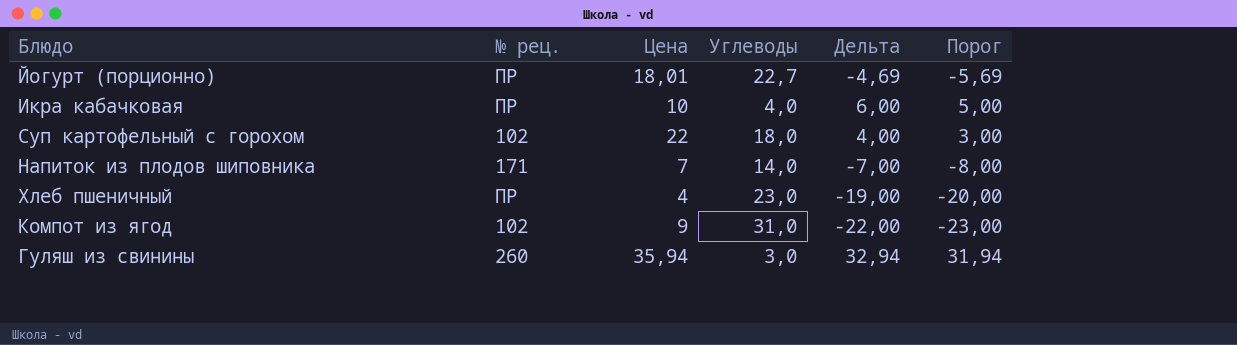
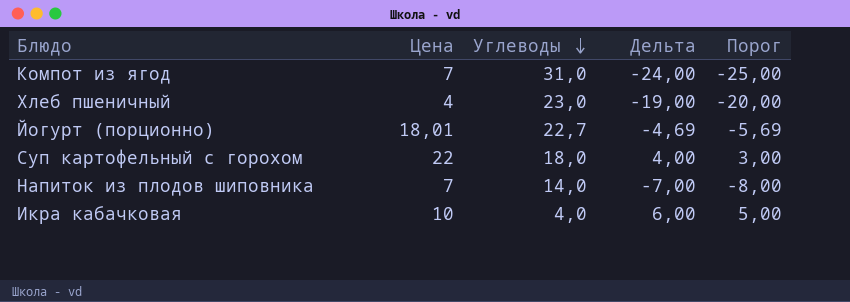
row order: none -> Углеводы descending
column № рец. | position: 2 -> none
row Гуляш из свинины: 260 | 35,94 | 3,0 | 32,94 | 31,94 -> none
Компот из ягод | Цена: 9 -> 7
Компот из ягод | Дельта: -22,00 -> -24,00
Компот из ягод | Порог: -23,00 -> -25,00

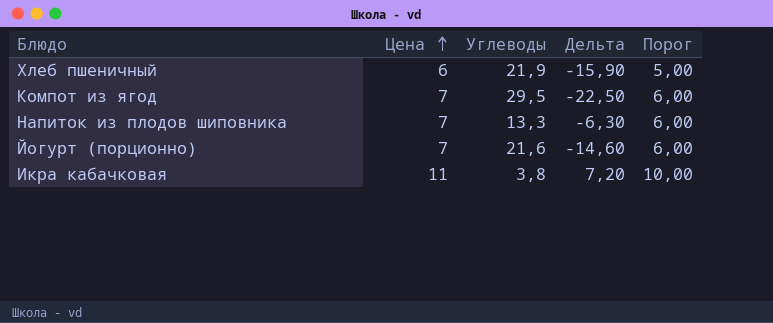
row order: Углеводы descending -> Цена ascending
column Порог | formula: [Дельта] - 1 -> [Цена] - 1
row Суп картофельный с горохом: 22 | 18,0 | 4,00 | 3,00 -> none
Хлеб пшеничный | Цена: 4 -> 6
Хлеб пшеничный | Углеводы: 23,0 -> 21,9
Хлеб пшеничный | Дельта: -19,00 -> -15,90
Компот из ягод | Углеводы: 31,0 -> 29,5
Компот из ягод | Дельта: -24,00 -> -22,50
Напиток из плодов шиповника | Углеводы: 14,0 -> 13,3
Напиток из плодов шиповника | Дельта: -7,00 -> -6,30
Йогурт (порционно) | Цена: 18,01 -> 7
Йогурт (порционно) | Углеводы: 22,7 -> 21,6
Йогурт (порционно) | Дельта: -4,69 -> -14,60
Икра кабачковая | Цена: 10 -> 11
Икра кабачковая | Углеводы: 4,0 -> 3,8
Икра кабачковая | Дельта: 6,00 -> 7,20

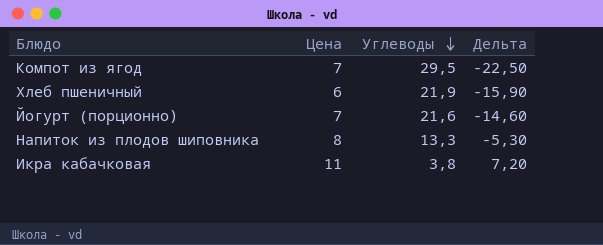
row order: Цена ascending -> Углеводы descending
column Порог | formula: [Цена] - 1 -> none
Напиток из плодов шиповника | Цена: 7 -> 8
Напиток из плодов шиповника | Дельта: -6,30 -> -5,30

